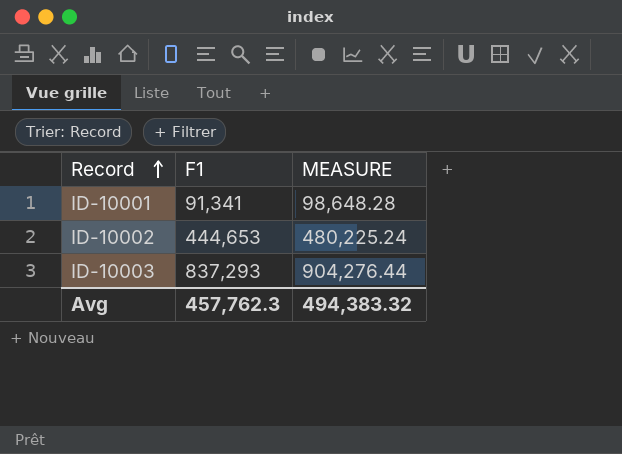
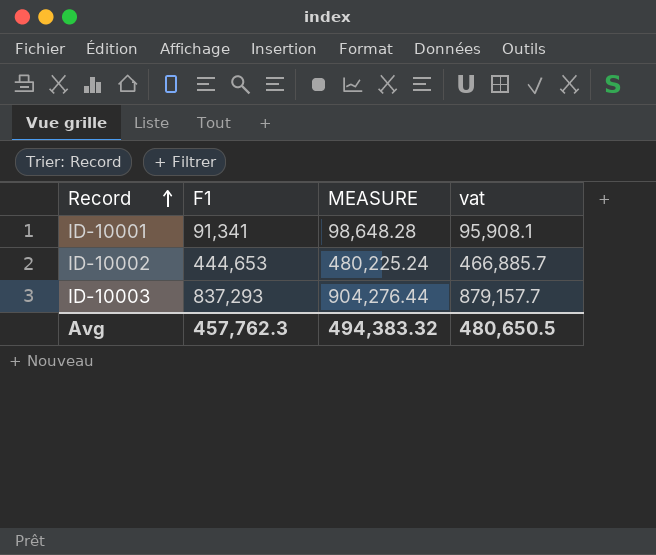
column vat | formula: none -> [F1] * 1.05

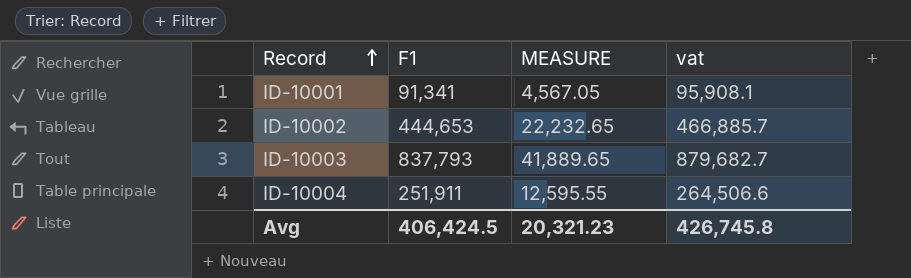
column MEASURE | formula: [F1] * 1.08 -> [F1] * 0.05
ID-10003 | F1: 837,293 -> 837,793
ID-10003 | vat: 879,157.7 -> 879,682.7
row ID-10004: none -> 251,911 | 12,595.55 | 264,506.6
Avg | F1: 457,762.3 -> 406,424.5
Avg | MEASURE: 494,383.32 -> 20,321.23
Avg | vat: 480,650.5 -> 426,745.8

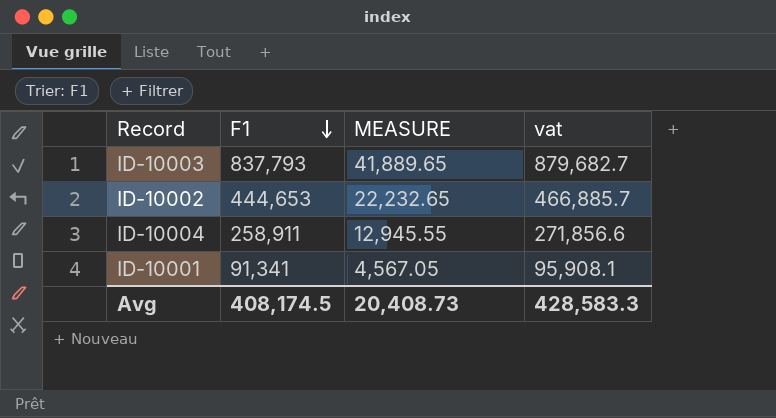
row order: Record ascending -> F1 descending
ID-10004 | F1: 251,911 -> 258,911
ID-10004 | MEASURE: 12,595.55 -> 12,945.55
ID-10004 | vat: 264,506.6 -> 271,856.6
Avg | F1: 406,424.5 -> 408,174.5
Avg | MEASURE: 20,321.23 -> 20,408.73
Avg | vat: 426,745.8 -> 428,583.3

